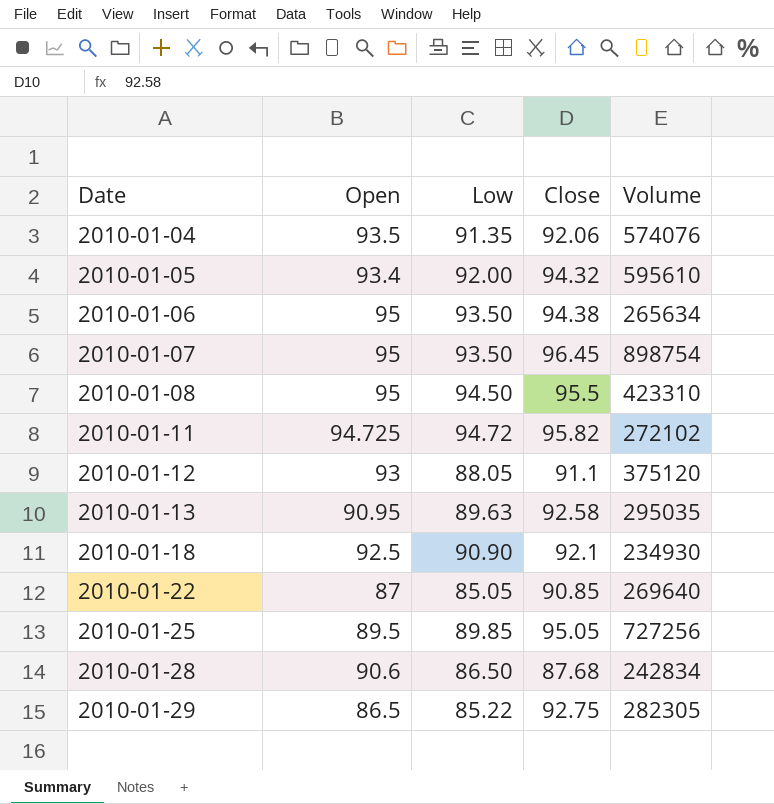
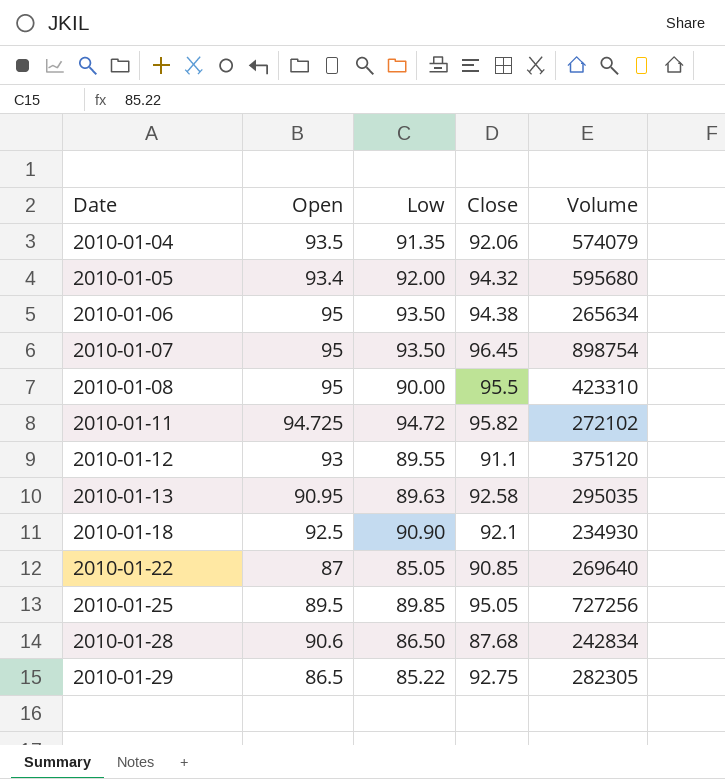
2010-01-04 | Volume: 574076 -> 574079
2010-01-05 | Volume: 595610 -> 595680
2010-01-08 | Low: 94.50 -> 90.00
2010-01-12 | Low: 88.05 -> 89.55

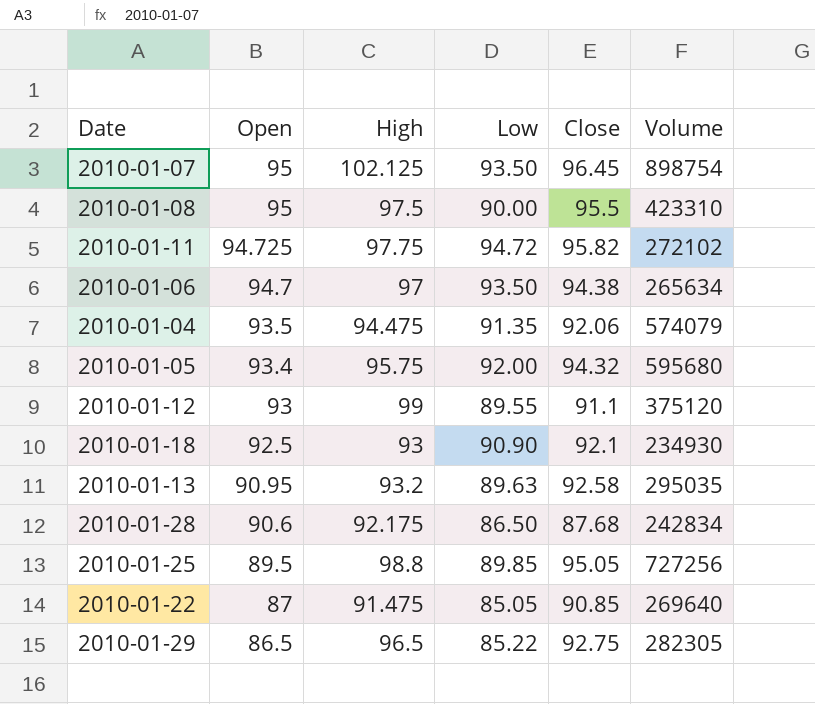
row order: Date ascending -> Open descending
column High | position: none -> 3
2010-01-06 | Open: 95 -> 94.7

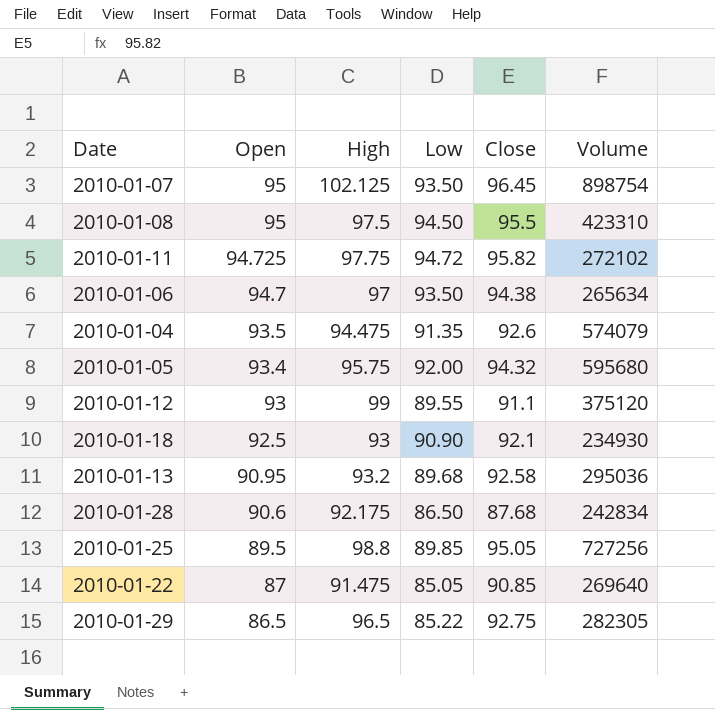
2010-01-08 | Low: 90.00 -> 94.50
2010-01-04 | Close: 92.06 -> 92.6
2010-01-13 | Low: 89.63 -> 89.68
2010-01-13 | Volume: 295035 -> 295036

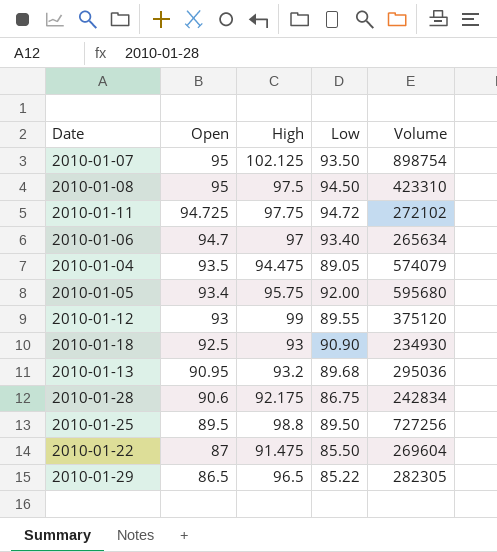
column Close | position: 5 -> none
2010-01-06 | Low: 93.50 -> 93.40
2010-01-04 | Low: 91.35 -> 89.05
2010-01-28 | Low: 86.50 -> 86.75
2010-01-25 | Low: 89.85 -> 89.50
2010-01-22 | Low: 85.05 -> 85.50
2010-01-22 | Volume: 269640 -> 269604

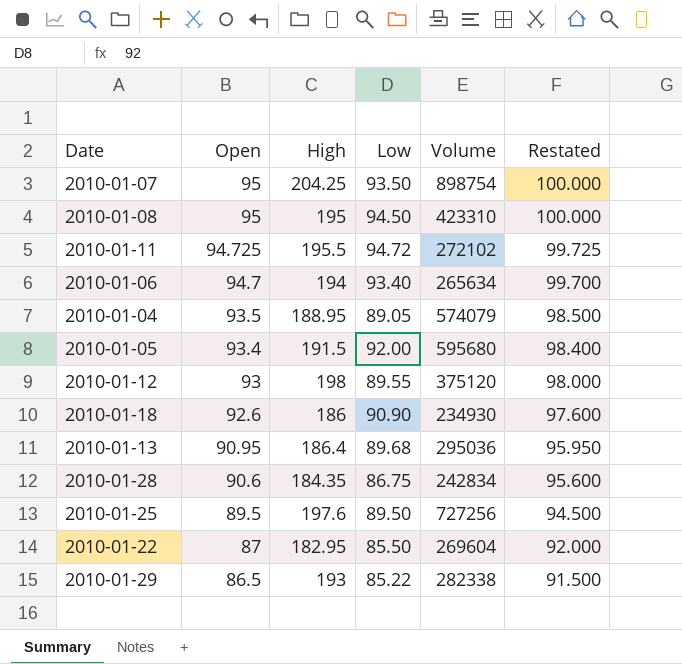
column Restated | formula: none -> [Open] + 5
2010-01-07 | High: 102.125 -> 204.25
2010-01-08 | High: 97.5 -> 195
2010-01-11 | High: 97.75 -> 195.5
2010-01-06 | High: 97 -> 194
2010-01-04 | High: 94.475 -> 188.95
2010-01-05 | High: 95.75 -> 191.5
2010-01-12 | High: 99 -> 198
2010-01-18 | Open: 92.5 -> 92.6
2010-01-18 | High: 93 -> 186
2010-01-13 | High: 93.2 -> 186.4
2010-01-28 | High: 92.175 -> 184.35
2010-01-25 | High: 98.8 -> 197.6
2010-01-22 | High: 91.475 -> 182.95
2010-01-29 | High: 96.5 -> 193
2010-01-29 | Volume: 282305 -> 282338

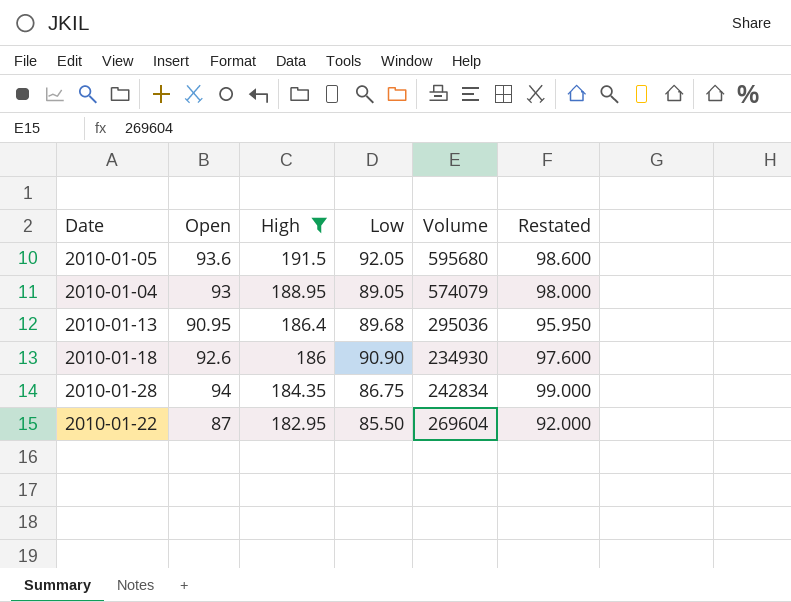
filter: none -> High <= 191.5
row order: Open descending -> High descending
2010-01-05 | Open: 93.4 -> 93.6
2010-01-05 | Low: 92.00 -> 92.05
2010-01-05 | Restated: 98.400 -> 98.600
2010-01-04 | Open: 93.5 -> 93
2010-01-04 | Restated: 98.500 -> 98.000
2010-01-28 | Open: 90.6 -> 94
2010-01-28 | Restated: 95.600 -> 99.000

